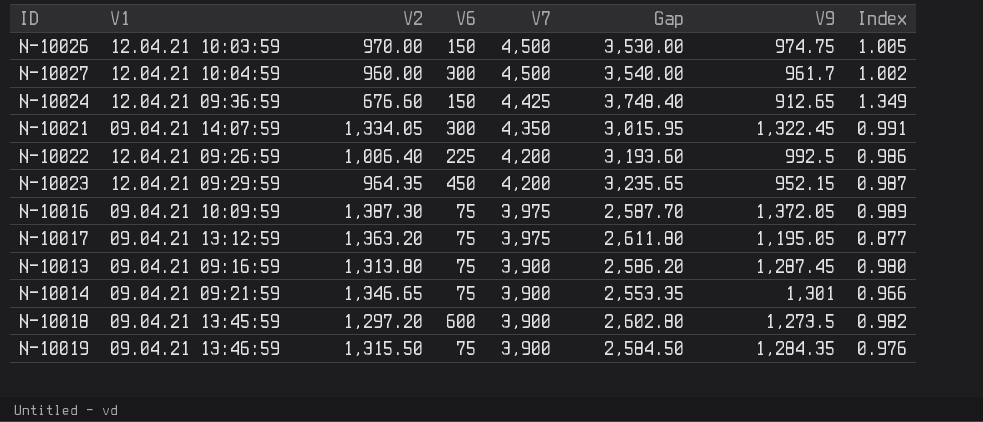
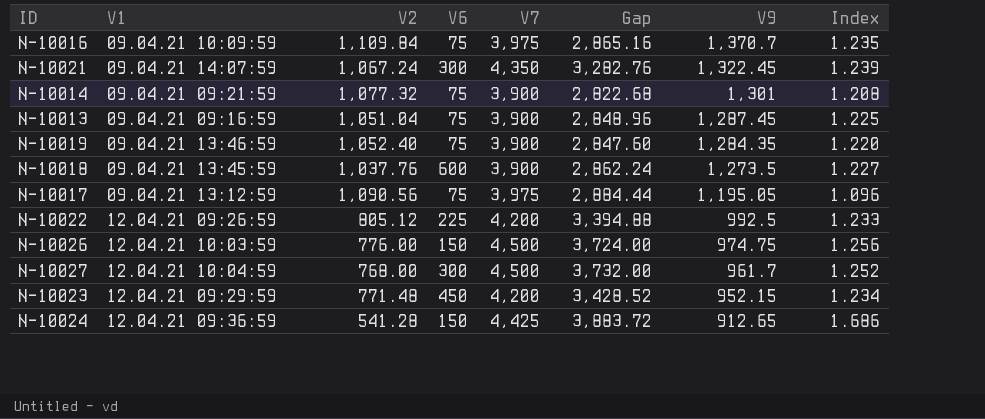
row order: V7 descending -> V9 descending
N-10016 | V2: 1,387.30 -> 1,109.84
N-10016 | Gap: 2,587.70 -> 2,865.16
N-10016 | V9: 1,372.05 -> 1,370.7
N-10016 | Index: 0.989 -> 1.235
N-10021 | V2: 1,334.05 -> 1,067.24
N-10021 | Gap: 3,015.95 -> 3,282.76
N-10021 | Index: 0.991 -> 1.239
N-10014 | V2: 1,346.65 -> 1,077.32
N-10014 | Gap: 2,553.35 -> 2,822.68
N-10014 | Index: 0.966 -> 1.208
N-10013 | V2: 1,313.80 -> 1,051.04
N-10013 | Gap: 2,586.20 -> 2,848.96
N-10013 | Index: 0.980 -> 1.225
N-10019 | V2: 1,315.50 -> 1,052.40
N-10019 | Gap: 2,584.50 -> 2,847.60
N-10019 | Index: 0.976 -> 1.220
N-10018 | V2: 1,297.20 -> 1,037.76
N-10018 | Gap: 2,602.80 -> 2,862.24
N-10018 | Index: 0.982 -> 1.227
N-10017 | V2: 1,363.20 -> 1,090.56
N-10017 | Gap: 2,611.80 -> 2,884.44
N-10017 | Index: 0.877 -> 1.096
N-10022 | V2: 1,006.40 -> 805.12
N-10022 | Gap: 3,193.60 -> 3,394.88
N-10022 | Index: 0.986 -> 1.233
N-10026 | V2: 970.00 -> 776.00
N-10026 | Gap: 3,530.00 -> 3,724.00
N-10026 | Index: 1.005 -> 1.256
N-10027 | V2: 960.00 -> 768.00
N-10027 | Gap: 3,540.00 -> 3,732.00
N-10027 | Index: 1.002 -> 1.252
N-10023 | V2: 964.35 -> 771.48
N-10023 | Gap: 3,235.65 -> 3,428.52
N-10023 | Index: 0.987 -> 1.234
N-10024 | V2: 676.60 -> 541.28
N-10024 | Gap: 3,748.40 -> 3,883.72
N-10024 | Index: 1.349 -> 1.686

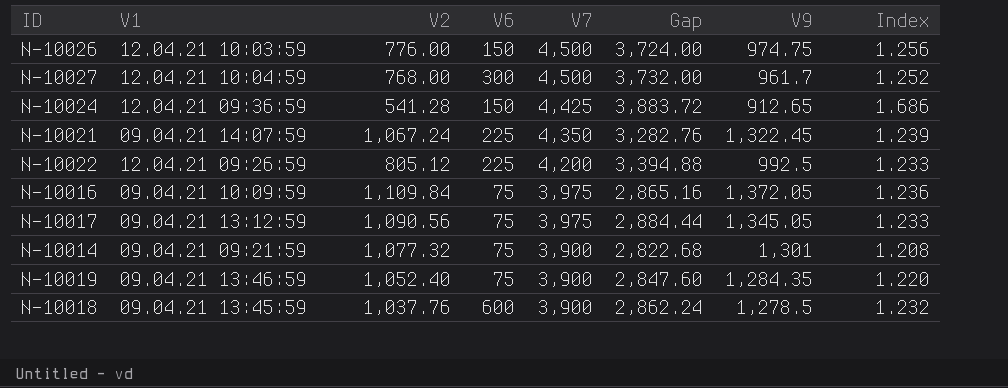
row order: V9 descending -> V7 descending
row N-10013: 09.04.21 09:16:59 | 1,051.04 | 75 | 3,900 | 2,848.96 | 1,287.45 | 1.225 -> none
row N-10023: 12.04.21 09:29:59 | 771.48 | 450 | 4,200 | 3,428.52 | 952.15 | 1.234 -> none
N-10021 | V6: 300 -> 225
N-10016 | V9: 1,370.7 -> 1,372.05
N-10016 | Index: 1.235 -> 1.236
N-10017 | V9: 1,195.05 -> 1,345.05
N-10017 | Index: 1.096 -> 1.233
N-10018 | V9: 1,273.5 -> 1,278.5
N-10018 | Index: 1.227 -> 1.232

